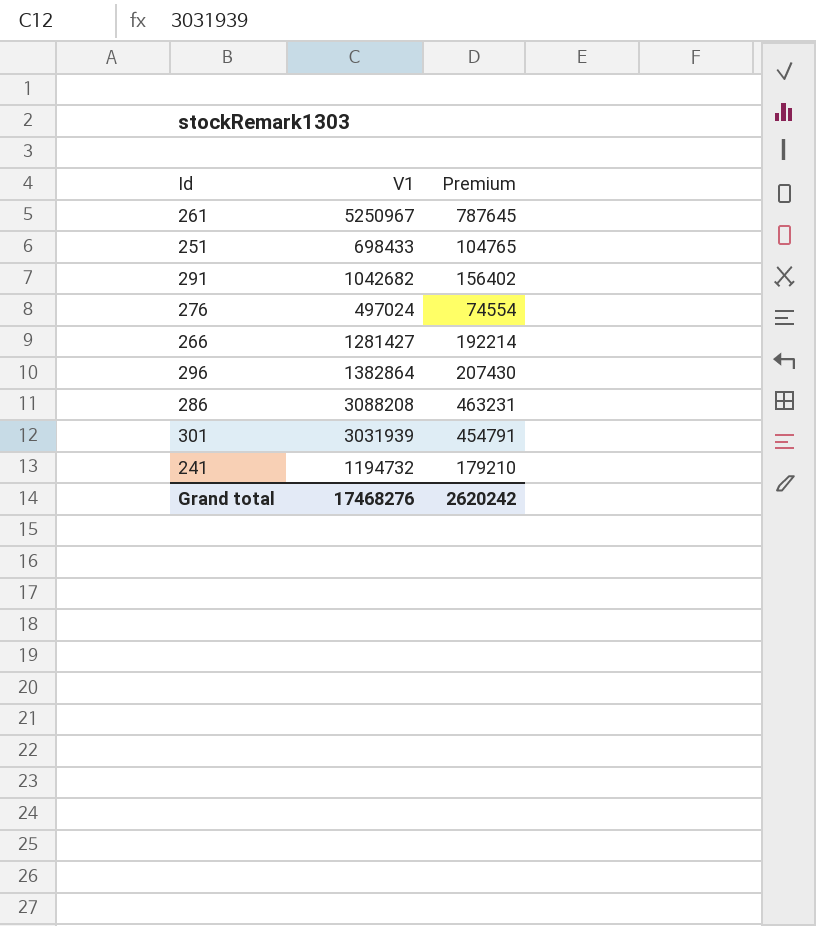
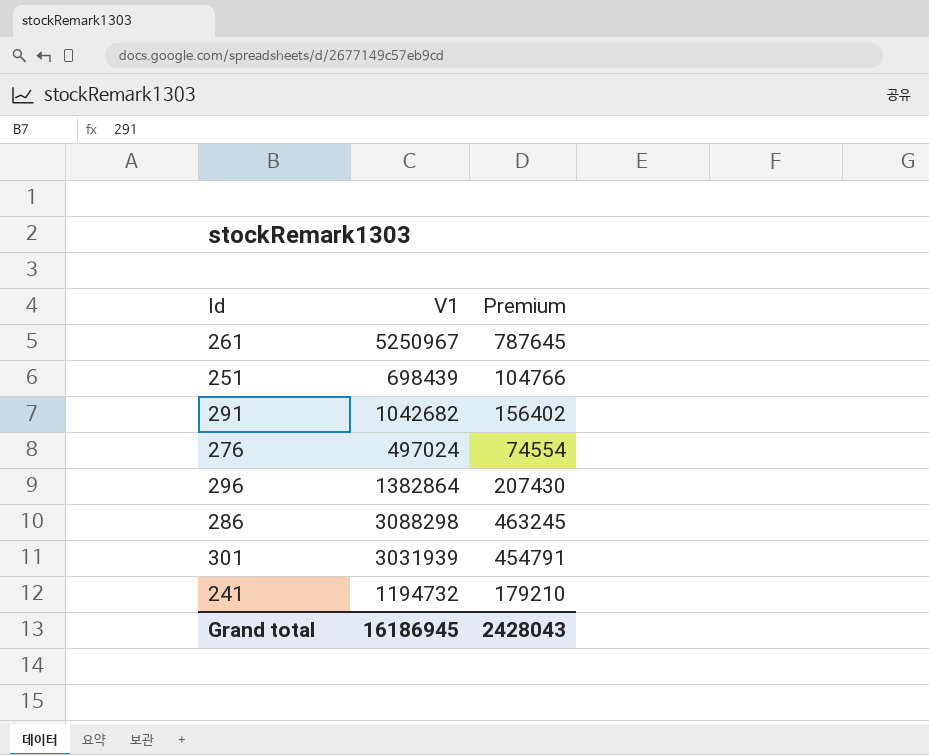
row 266: 1281427 | 192214 -> none
251 | V1: 698433 -> 698439
251 | Premium: 104765 -> 104766
286 | V1: 3088208 -> 3088298
286 | Premium: 463231 -> 463245
Grand total | V1: 17468276 -> 16186945
Grand total | Premium: 2620242 -> 2428043

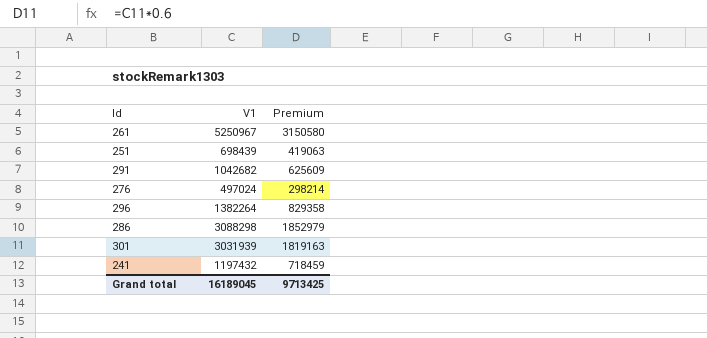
column Premium | formula: [V1] * 0.15 -> [V1] * 0.6
296 | V1: 1382864 -> 1382264
241 | V1: 1194732 -> 1197432
Grand total | V1: 16186945 -> 16189045
Grand total | Premium: 2428043 -> 9713425

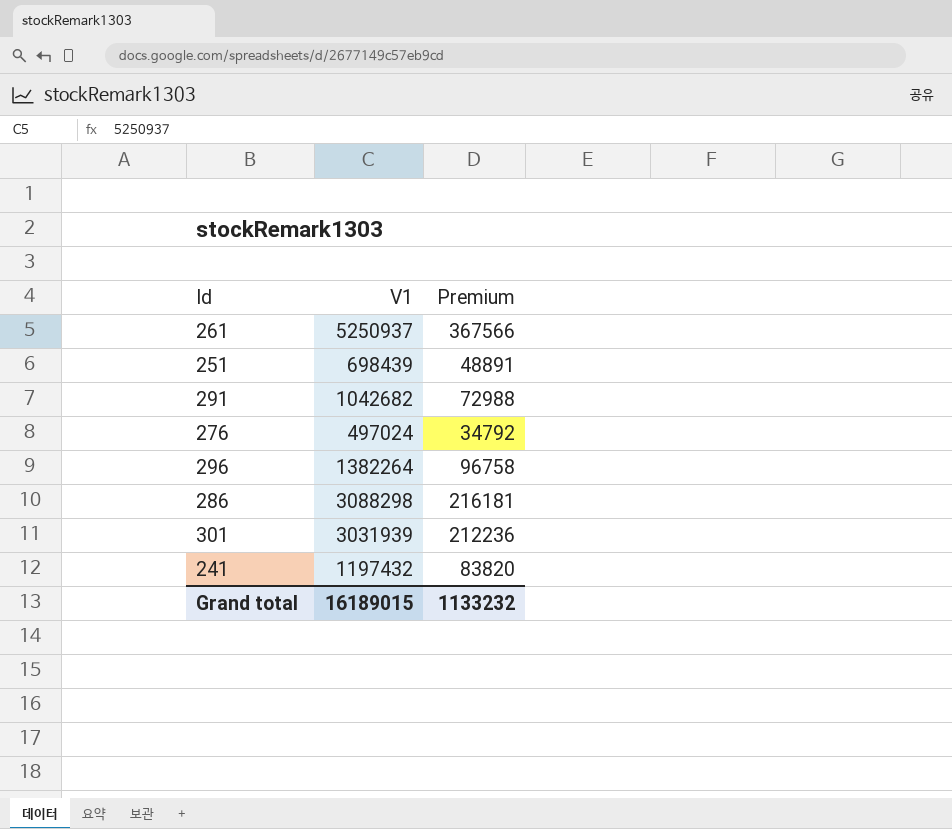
column Premium | formula: [V1] * 0.6 -> [V1] * 0.07
261 | V1: 5250967 -> 5250937
Grand total | V1: 16189045 -> 16189015
Grand total | Premium: 9713425 -> 1133232

